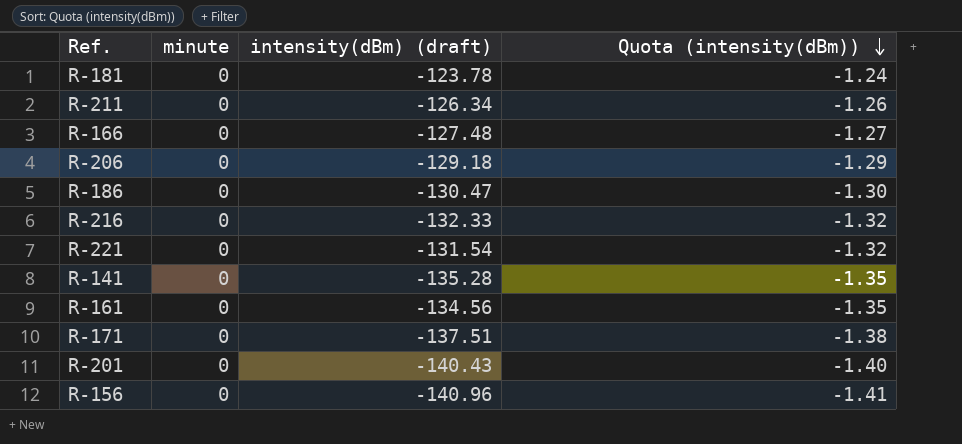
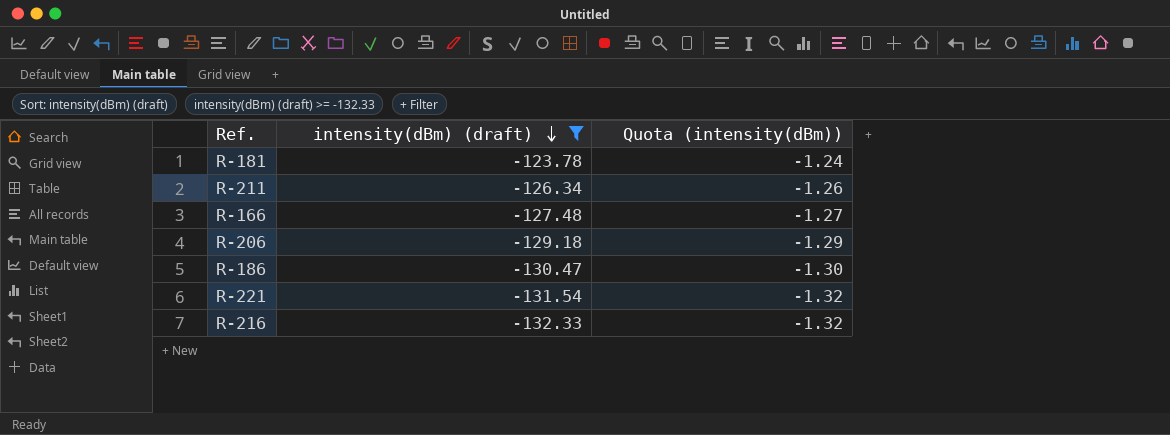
filter: none -> intensity(dBm) (draft) >= -132.33
row order: Quota (intensity(dBm)) descending -> intensity(dBm) (draft) descending
column minute | position: 2 -> none

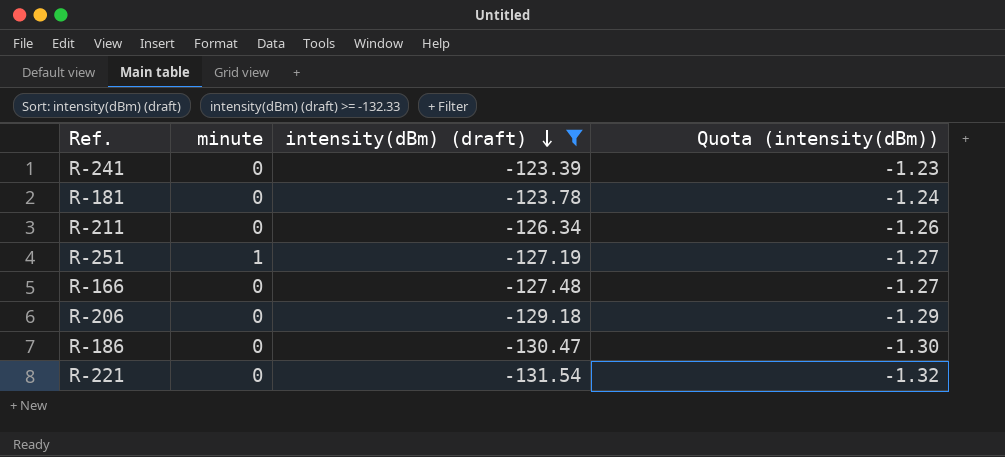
column minute | position: none -> 2
row R-216: -132.33 | -1.32 -> none
row R-241: none -> 0 | -123.39 | -1.23
row R-251: none -> 1 | -127.19 | -1.27

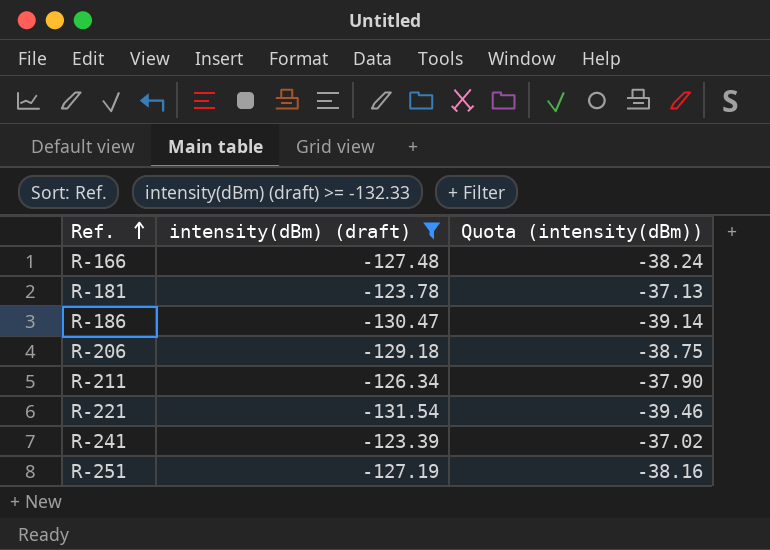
row order: intensity(dBm) (draft) descending -> Ref. ascending
column minute | position: 2 -> none
column Quota (intensity(dBm)) | formula: [intensity(dBm) (draft)] * 0.01 -> [intensity(dBm) (draft)] * 0.3

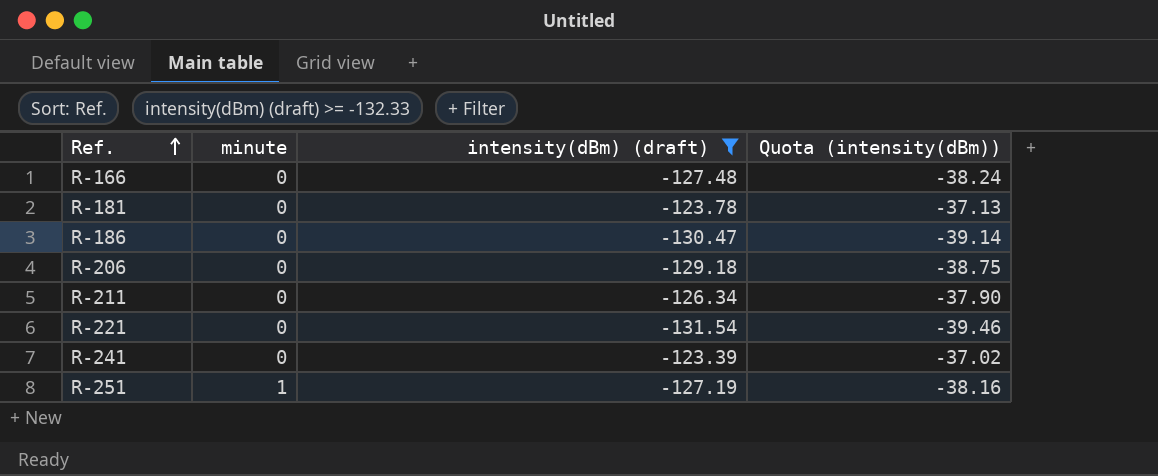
column minute | position: none -> 2

